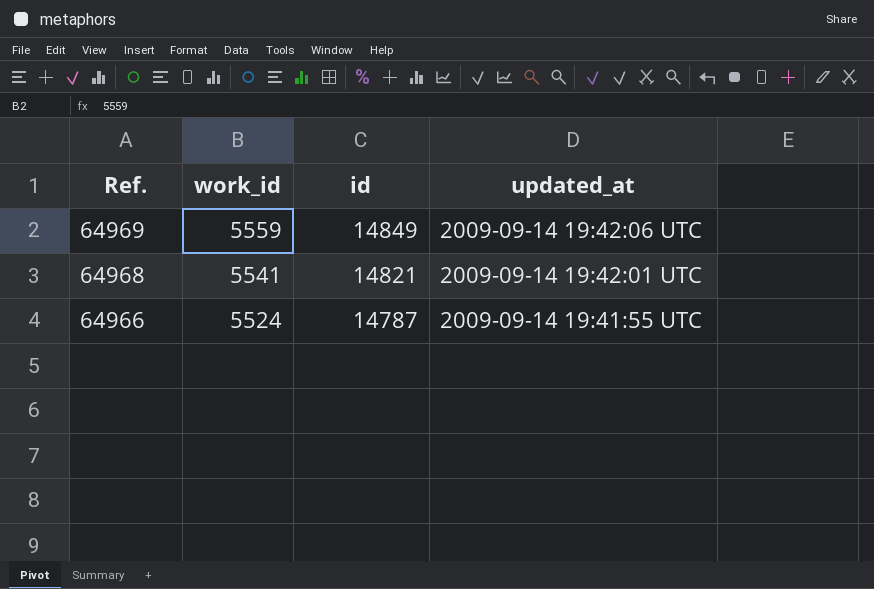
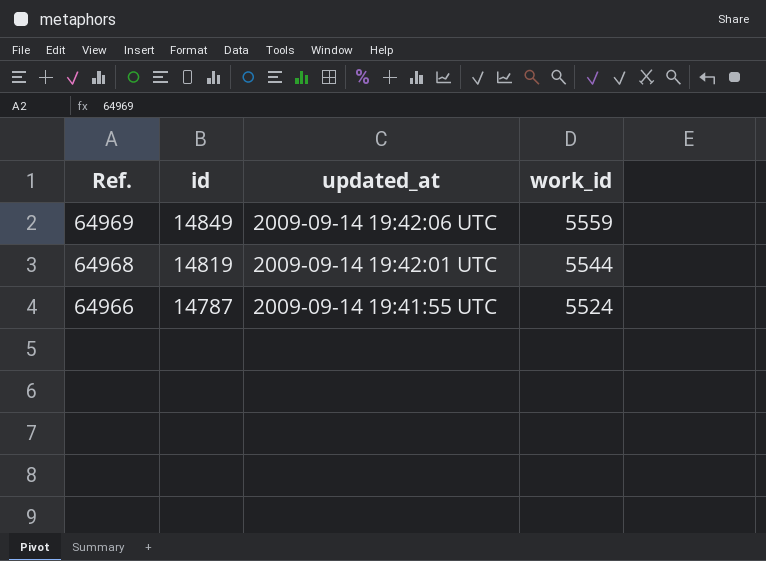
column work_id | position: 2 -> 4
64968 | id: 14821 -> 14819
64968 | work_id: 5541 -> 5544

